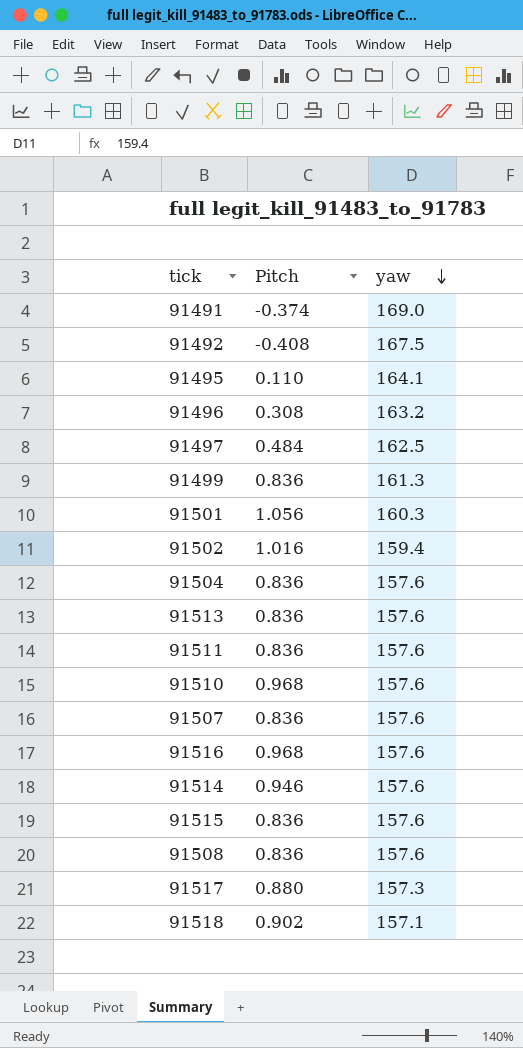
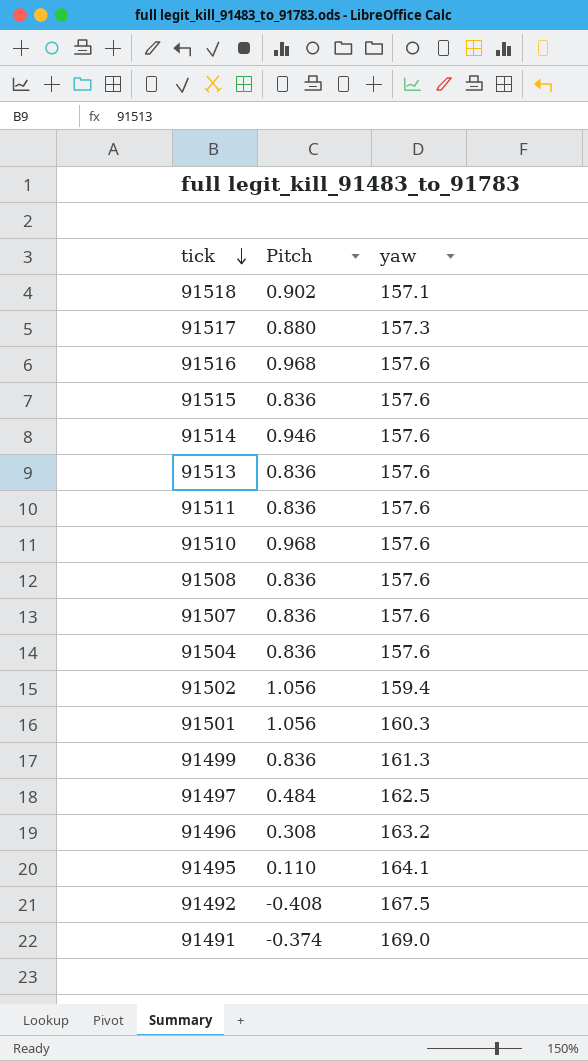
row order: yaw descending -> tick descending
91502 | Pitch: 1.016 -> 1.056

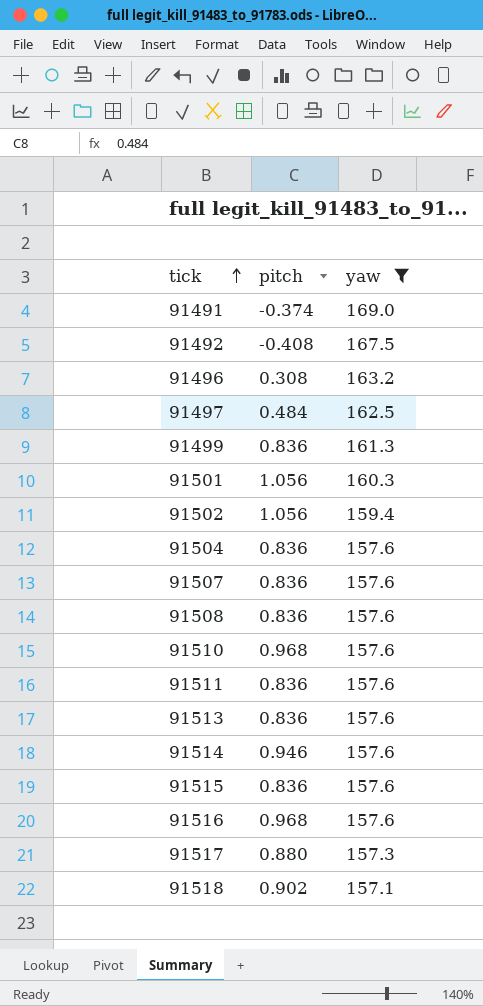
filter: none -> yaw != 164.1
row order: tick descending -> tick ascending
column name: Pitch -> pitch

